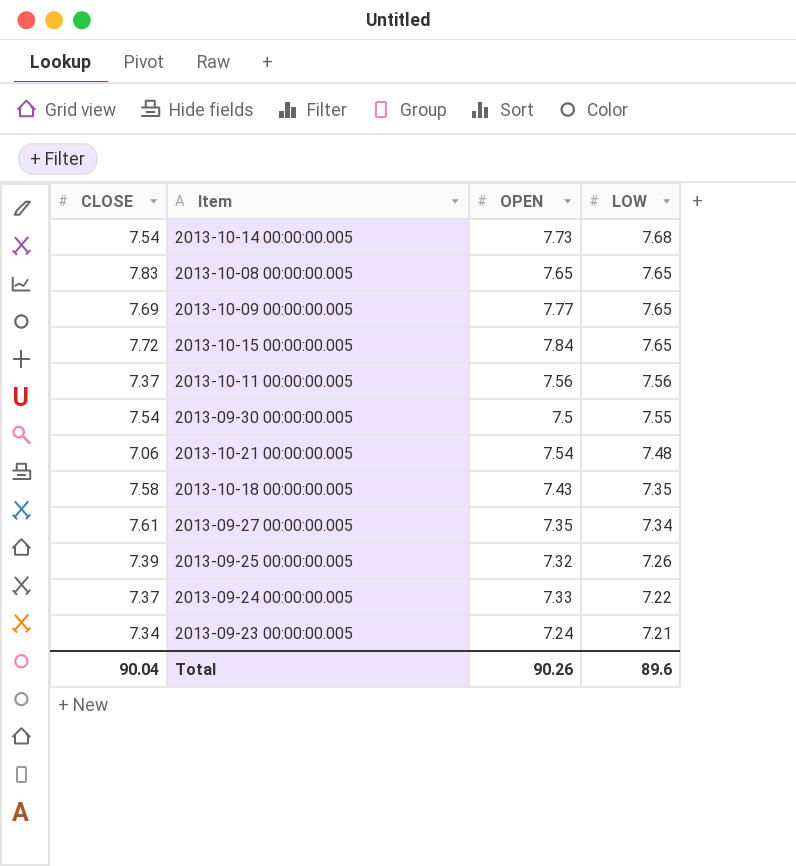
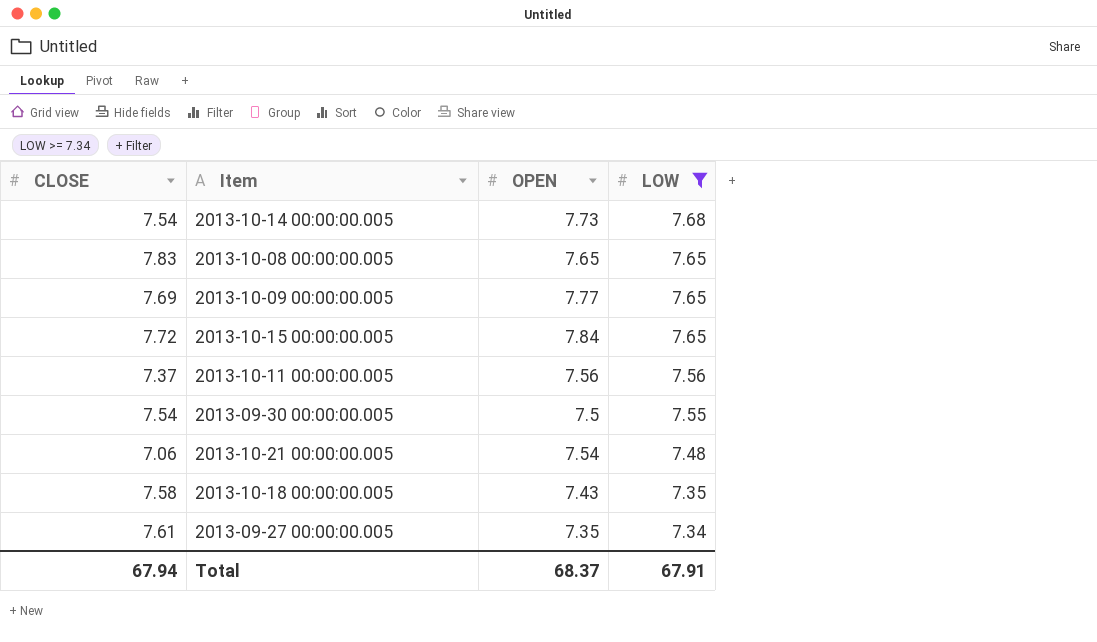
filter: none -> LOW >= 7.34
Total | CLOSE: 90.04 -> 67.94
Total | OPEN: 90.26 -> 68.37
Total | LOW: 89.6 -> 67.91

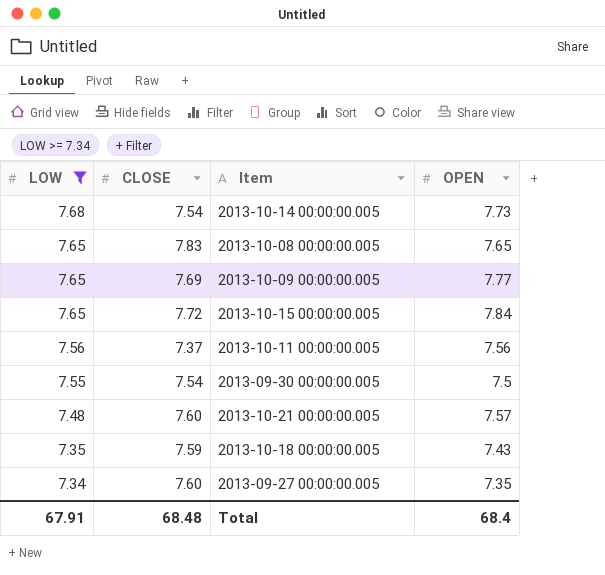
column LOW | position: 4 -> 1
2013-10-21 00:00:00.005 | CLOSE: 7.06 -> 7.60
2013-10-21 00:00:00.005 | OPEN: 7.54 -> 7.57
2013-10-18 00:00:00.005 | CLOSE: 7.58 -> 7.59
2013-09-27 00:00:00.005 | CLOSE: 7.61 -> 7.60
Total | CLOSE: 67.94 -> 68.48
Total | OPEN: 68.37 -> 68.4

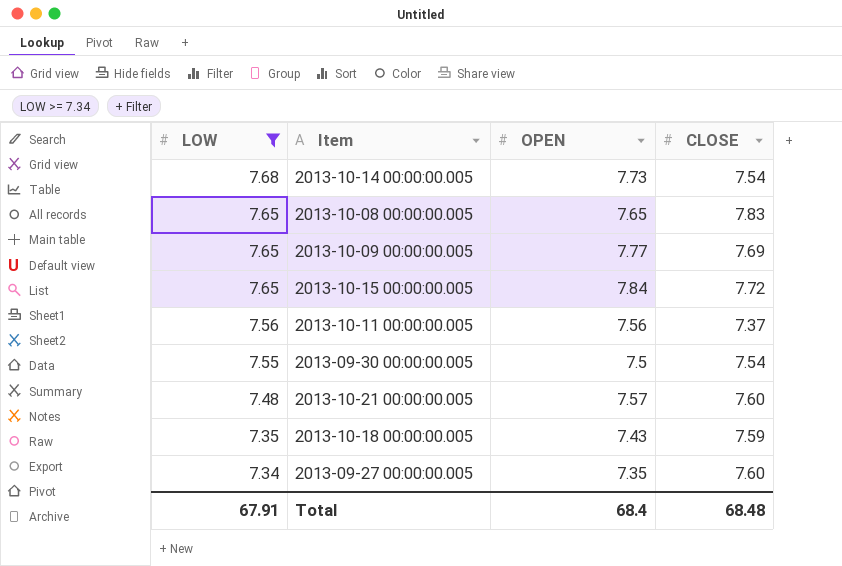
column CLOSE | position: 2 -> 4

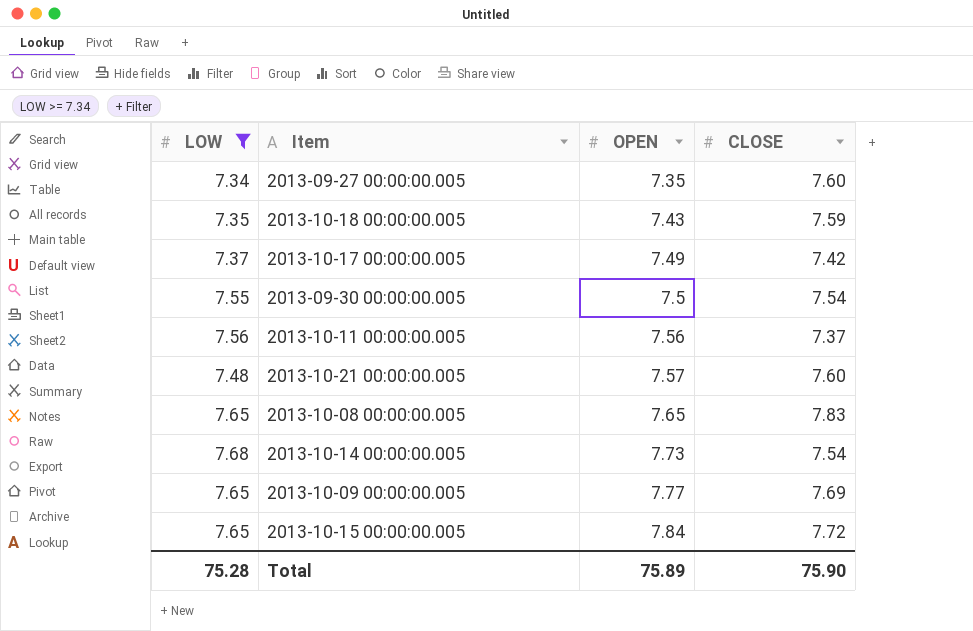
row order: LOW descending -> OPEN ascending
row 2013-10-17 00:00:00.005: none -> 7.37 | 7.49 | 7.42
Total | LOW: 67.91 -> 75.28
Total | OPEN: 68.4 -> 75.89
Total | CLOSE: 68.48 -> 75.90

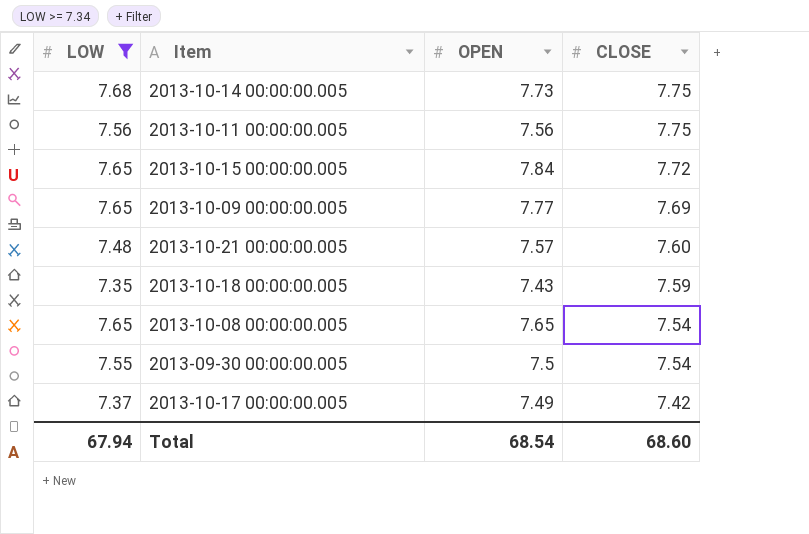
row order: OPEN ascending -> CLOSE descending
row 2013-09-27 00:00:00.005: 7.34 | 7.35 | 7.60 -> none
2013-10-14 00:00:00.005 | CLOSE: 7.54 -> 7.75
2013-10-11 00:00:00.005 | CLOSE: 7.37 -> 7.75
2013-10-08 00:00:00.005 | CLOSE: 7.83 -> 7.54
Total | LOW: 75.28 -> 67.94
Total | OPEN: 75.89 -> 68.54
Total | CLOSE: 75.90 -> 68.60

